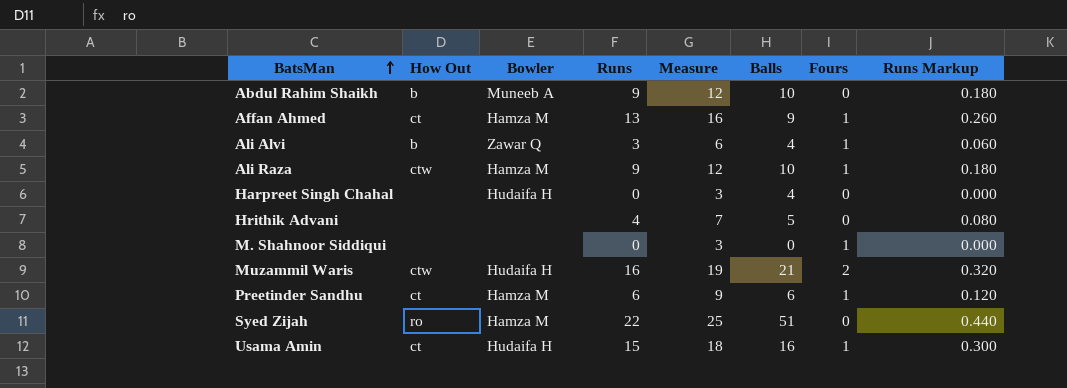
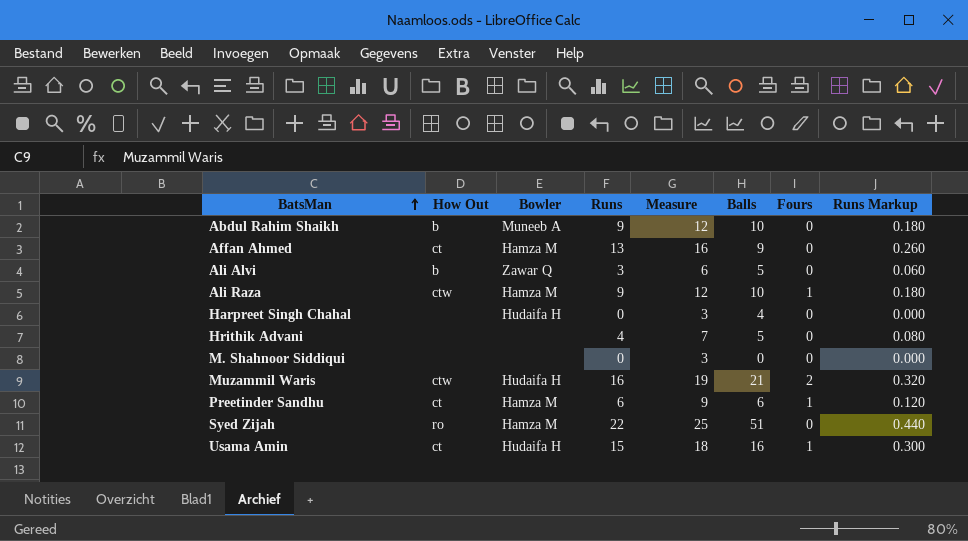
Affan Ahmed | Fours: 1 -> 0
Ali Alvi | Balls: 4 -> 5
Ali Alvi | Fours: 1 -> 0
M. Shahnoor Siddiqui | Fours: 1 -> 0

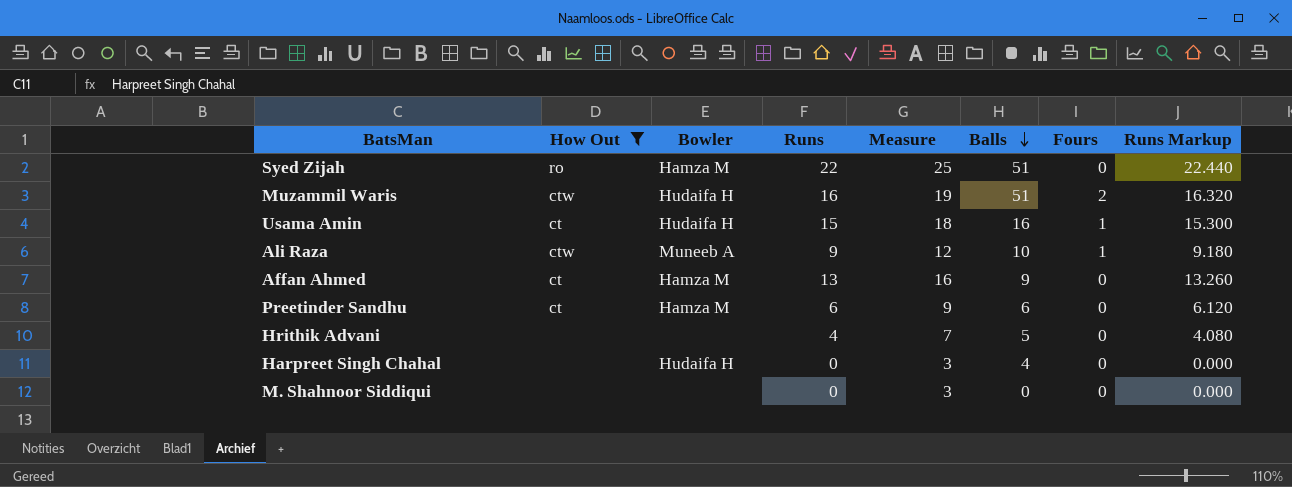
filter: none -> How Out != b
row order: BatsMan ascending -> Balls descending
column Runs Markup | formula: [Runs] * 0.02 -> [Runs] * 1.02
Muzammil Waris | Balls: 21 -> 51
Ali Raza | Bowler: Hamza M -> Muneeb A
Preetinder Sandhu | Fours: 1 -> 0

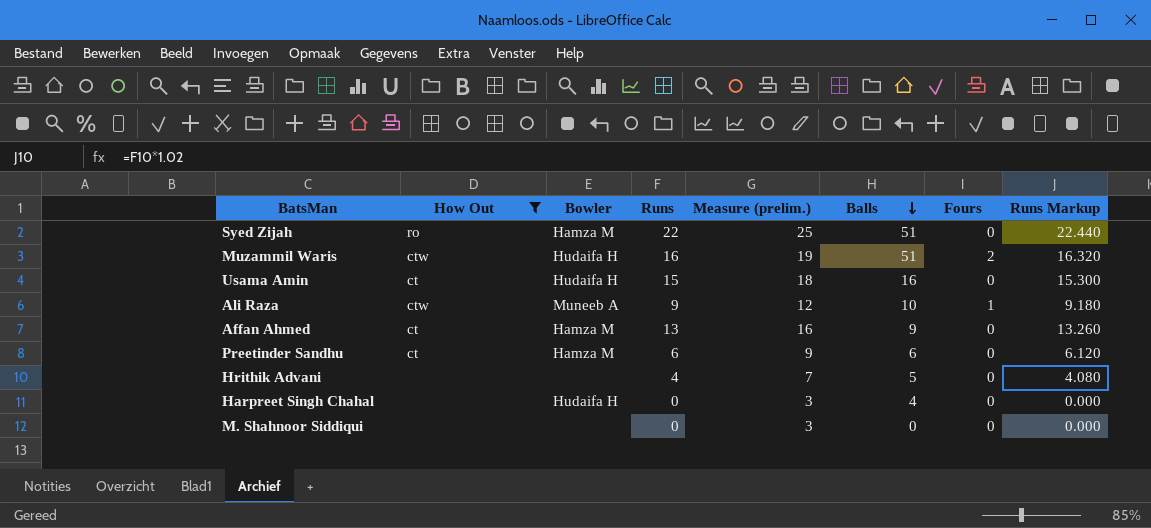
column name: Measure -> Measure (prelim.)
Usama Amin | Fours: 1 -> 0

